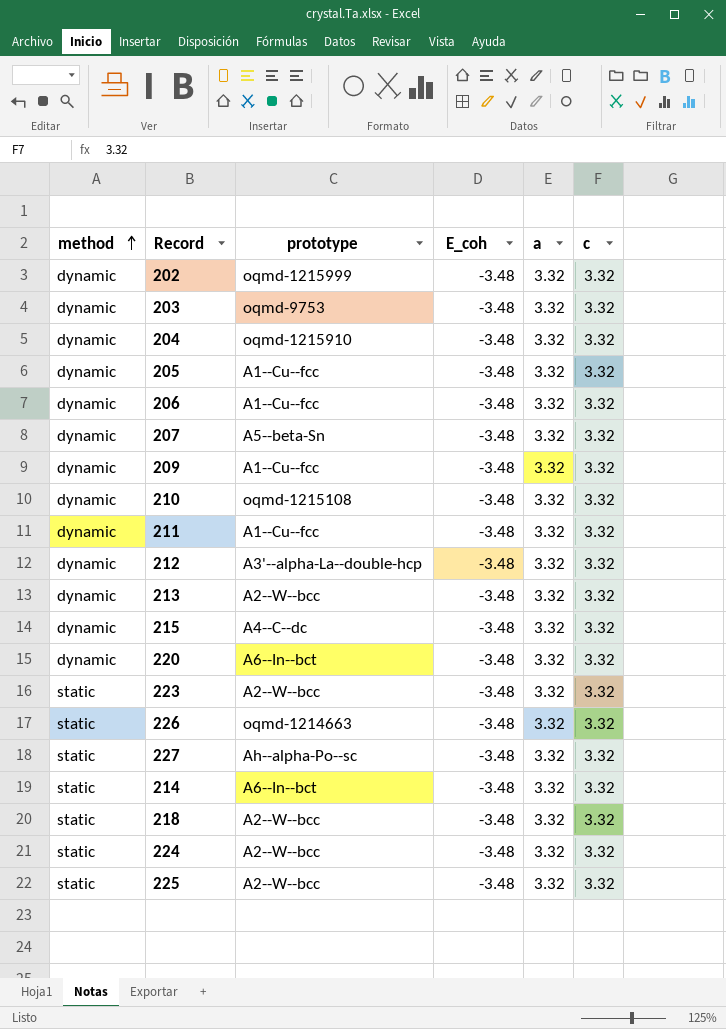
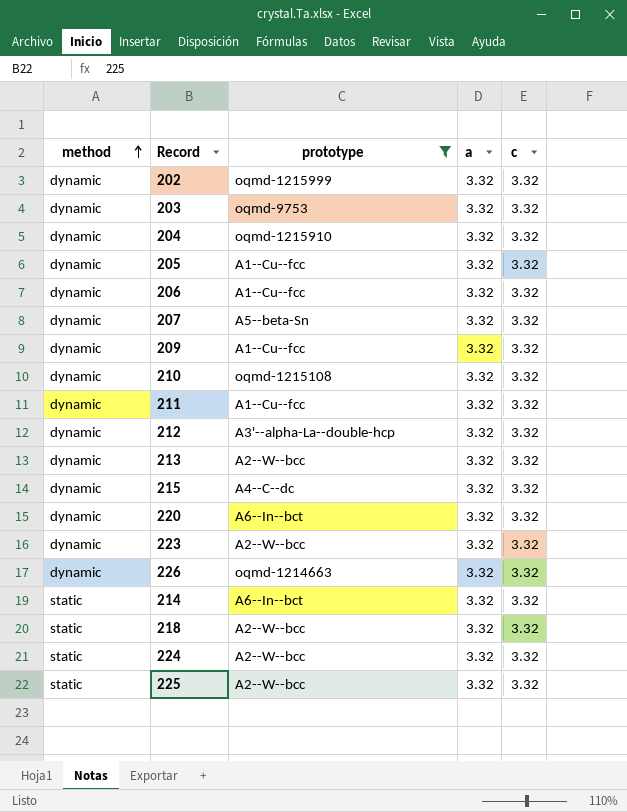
filter: none -> prototype != Ah--alpha-Po--sc
column E_coh | position: 4 -> none
223 | method: static -> dynamic
226 | method: static -> dynamic

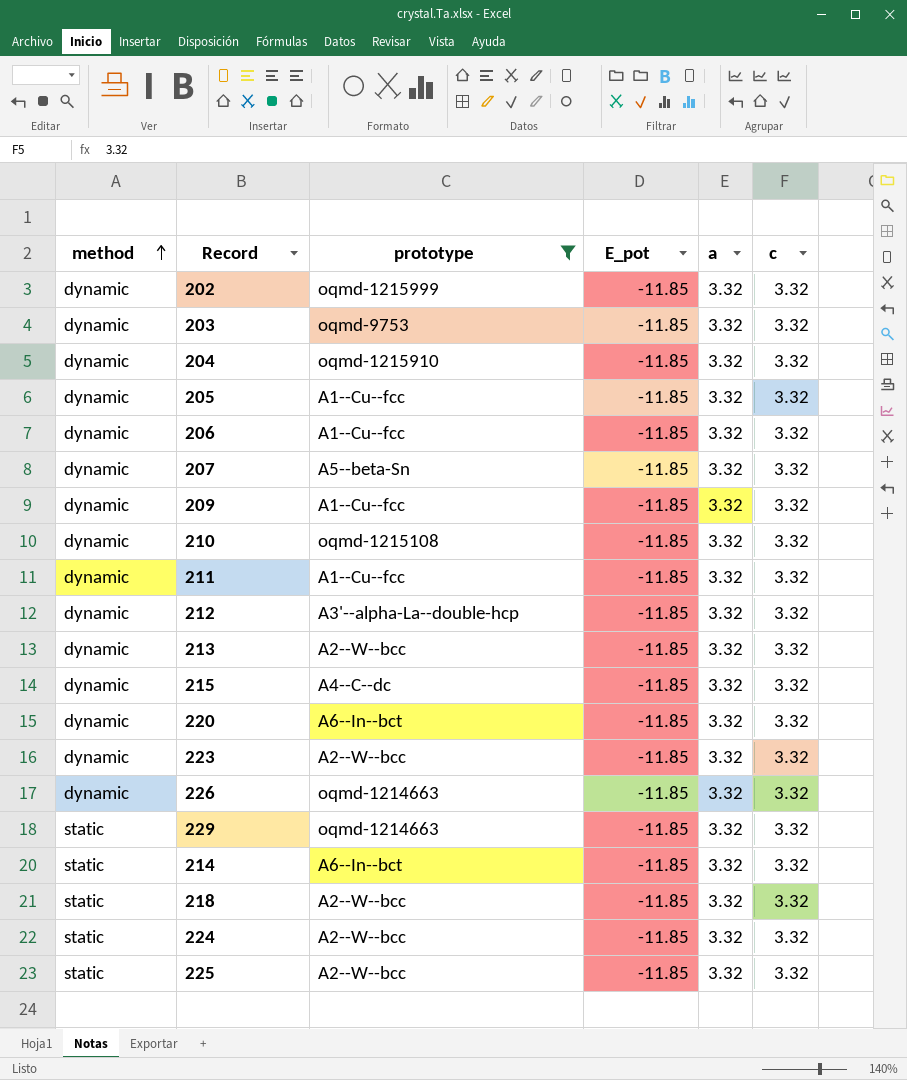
column E_pot | position: none -> 4
row 229: none -> static | oqmd-1214663 | -11.85 | 3.32 | 3.32

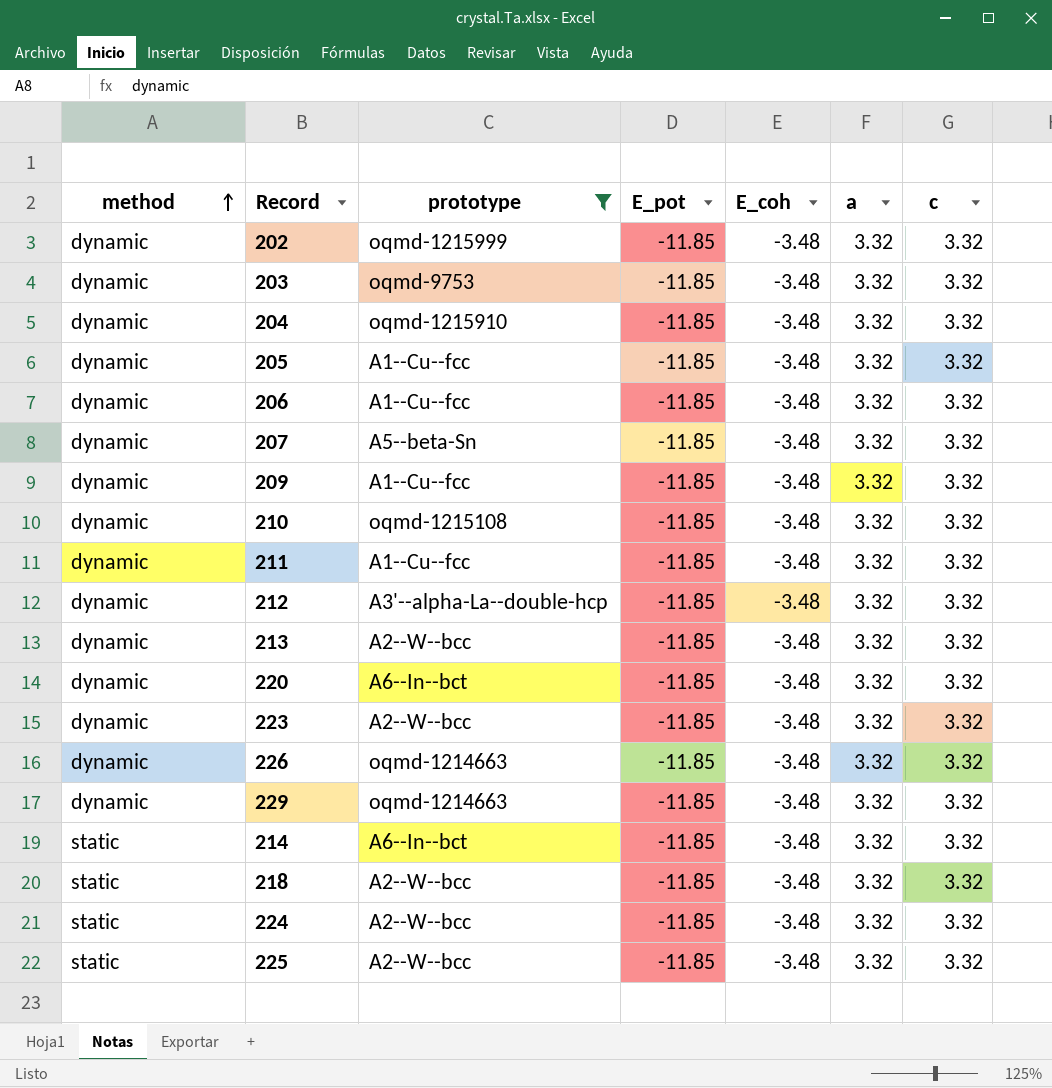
column E_coh | position: none -> 5
row 215: dynamic | A4--C--dc | -11.85 | 3.32 | 3.32 -> none
229 | method: static -> dynamic

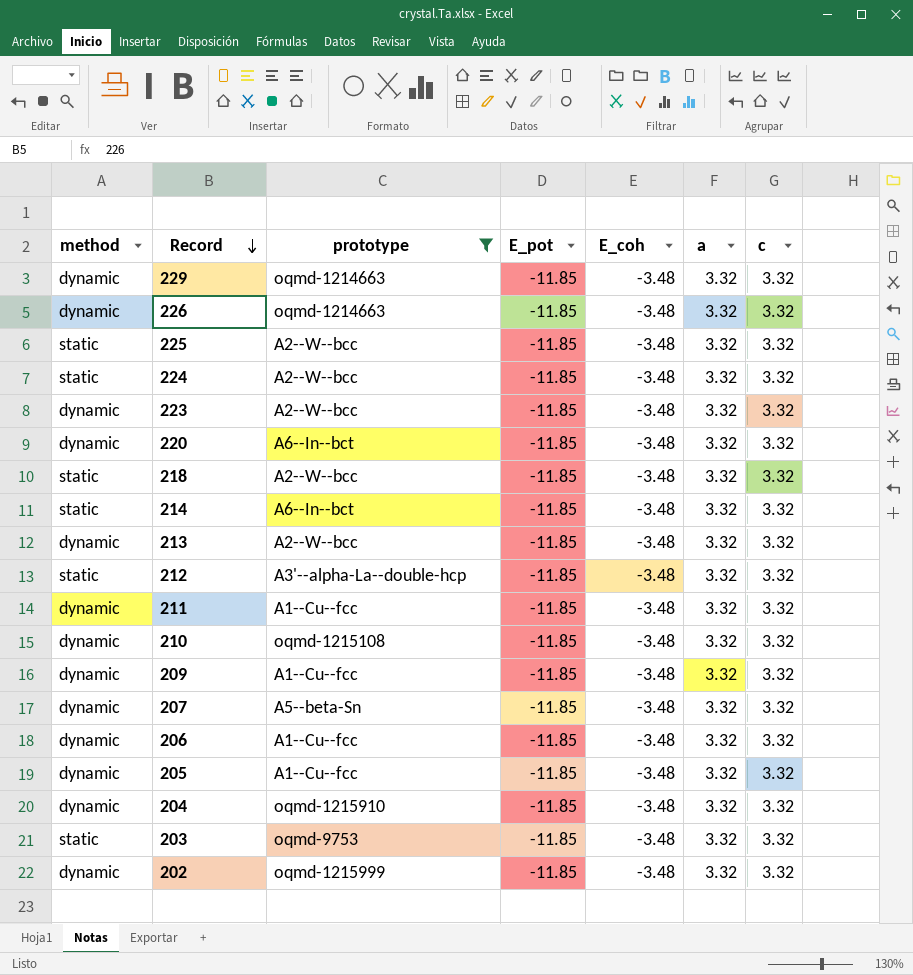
row order: method ascending -> Record descending
212 | method: dynamic -> static
203 | method: dynamic -> static

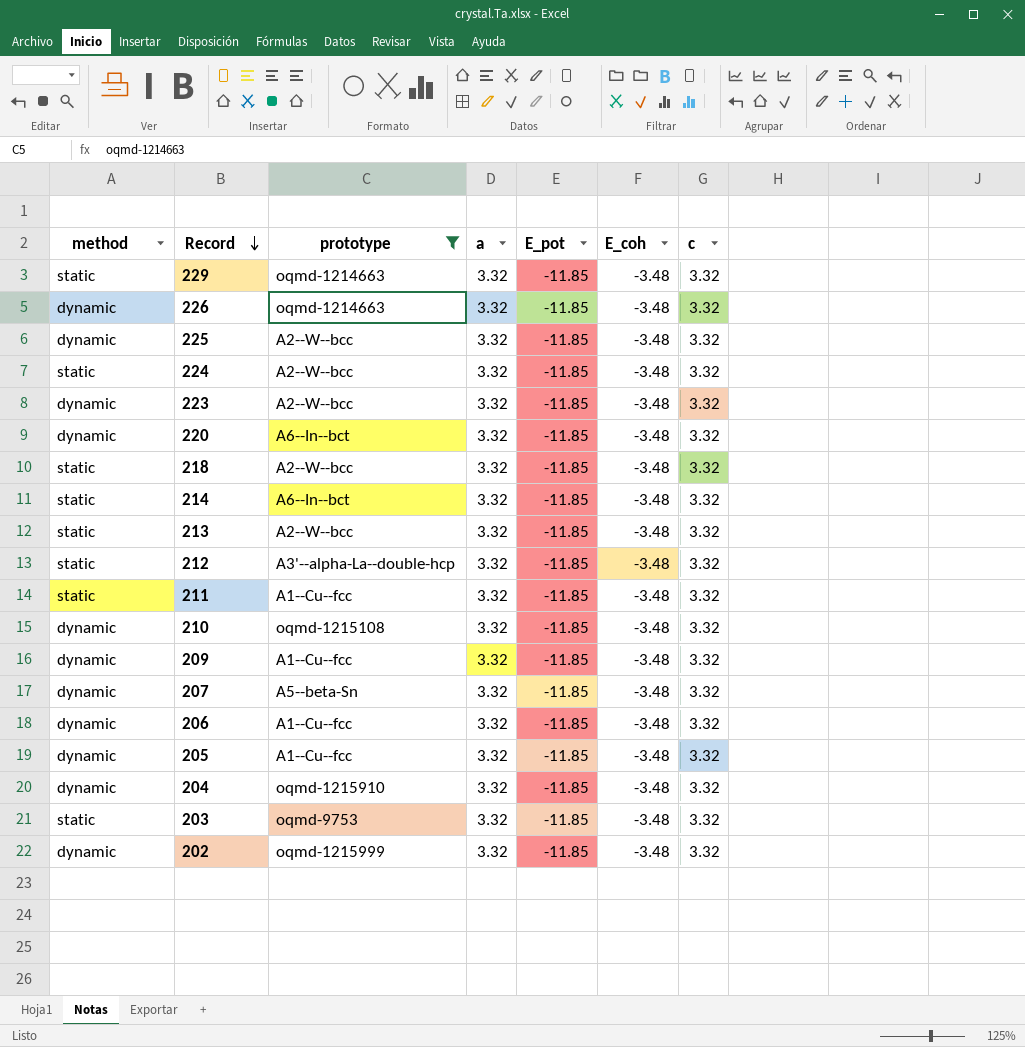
column a | position: 6 -> 4
229 | method: dynamic -> static
225 | method: static -> dynamic
213 | method: dynamic -> static
211 | method: dynamic -> static

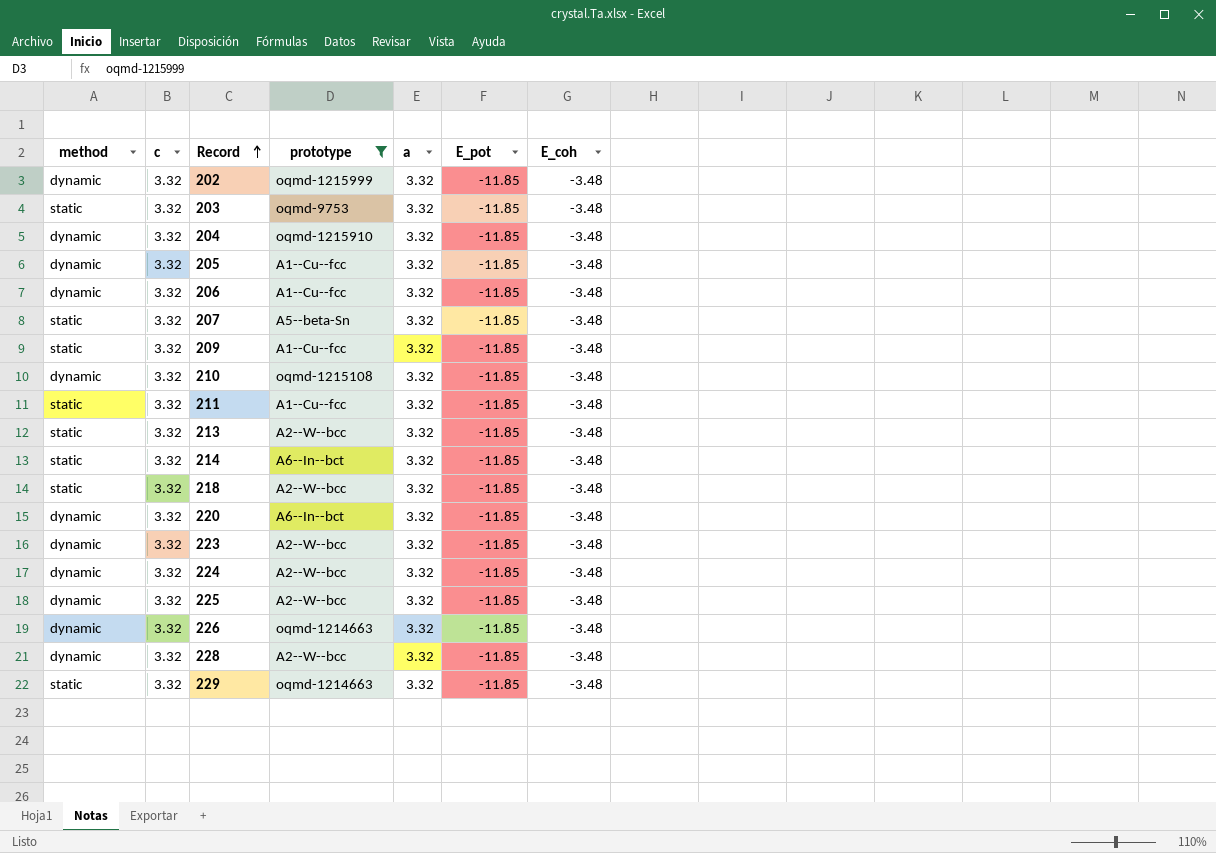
row order: Record descending -> Record ascending
column c | position: 7 -> 2
row 212: static | A3'--alpha-La--double-hcp | 3.32 | -11.85 | -3.48 | 3.32 -> none
207 | method: dynamic -> static
209 | method: dynamic -> static
224 | method: static -> dynamic
row 228: none -> dynamic | 3.32 | A2--W--bcc | 3.32 | -11.85 | -3.48

